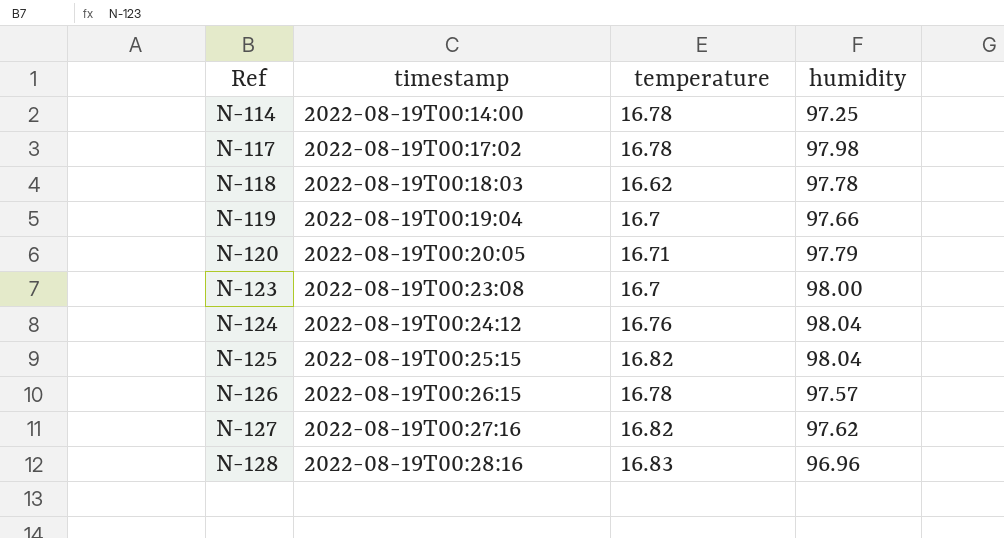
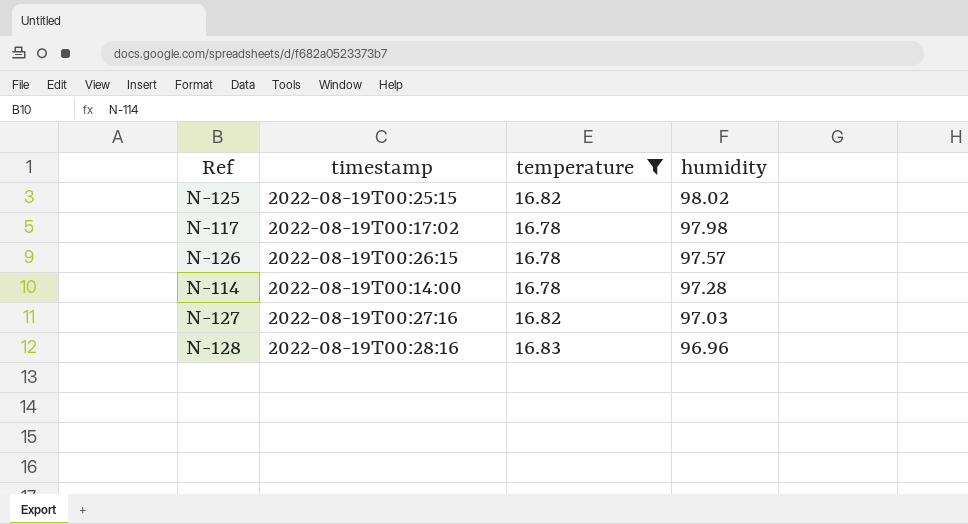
filter: none -> temperature >= 16.78
row order: Ref ascending -> humidity descending
N-125 | humidity: 98.04 -> 98.02
N-114 | humidity: 97.25 -> 97.28
N-127 | humidity: 97.62 -> 97.03

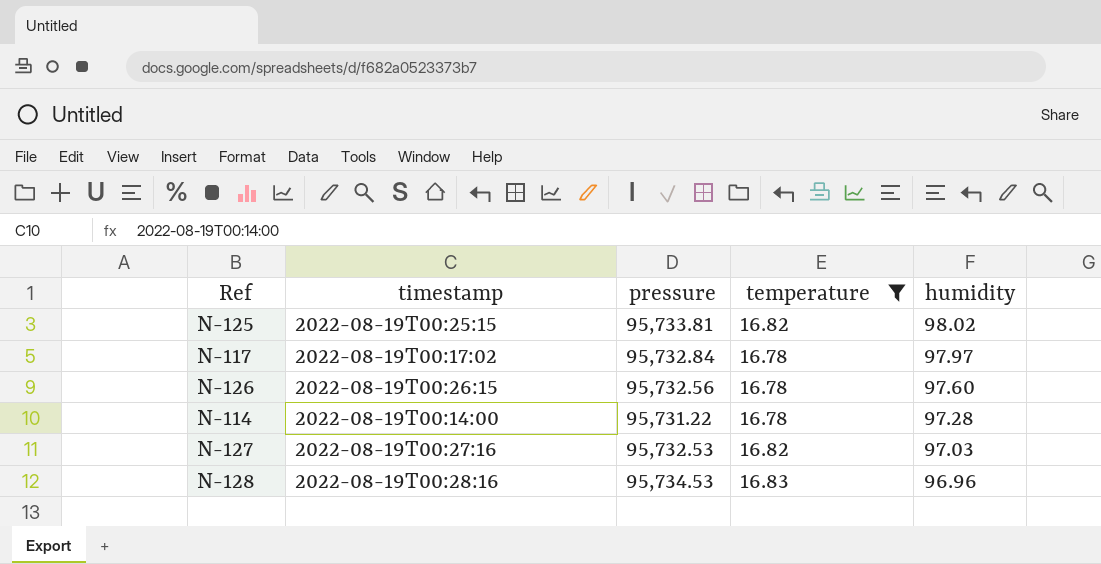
column pressure | position: none -> 3
N-117 | humidity: 97.98 -> 97.97
N-126 | humidity: 97.57 -> 97.60

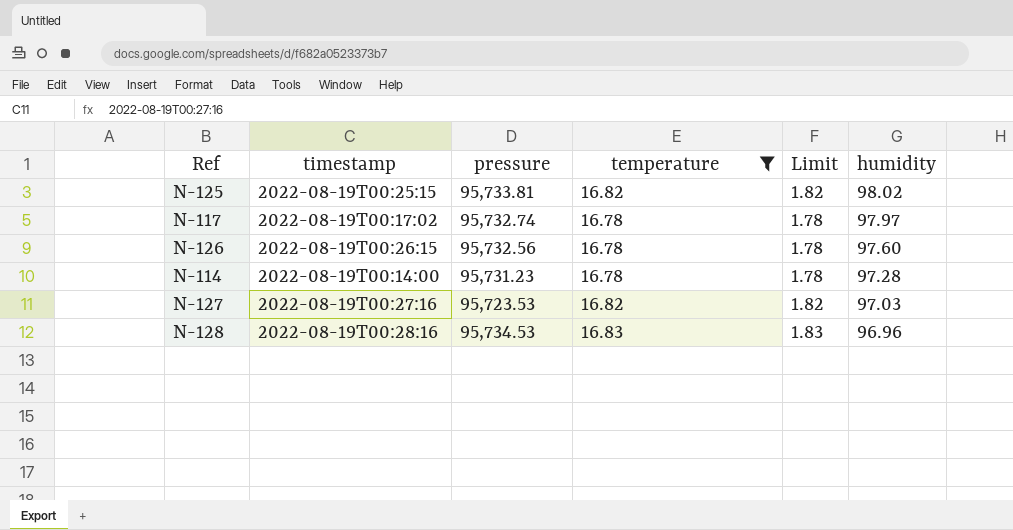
column Limit | formula: none -> [temperature] - 15
N-117 | pressure: 95,732.84 -> 95,732.74
N-114 | pressure: 95,731.22 -> 95,731.23
N-127 | pressure: 95,732.53 -> 95,723.53

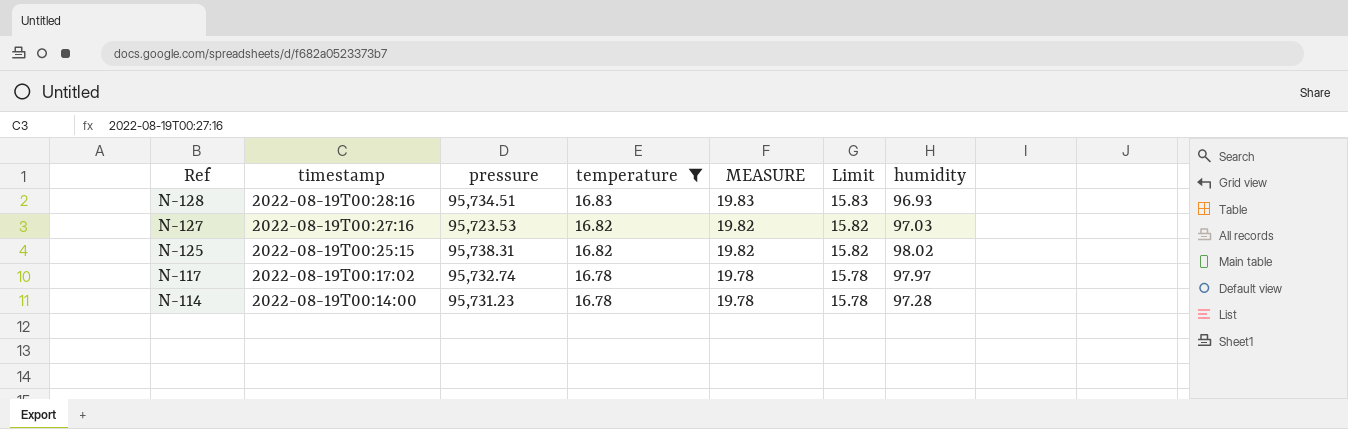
row order: humidity descending -> Ref descending
column MEASURE | formula: none -> [temperature] + 3
column Limit | formula: [temperature] - 15 -> [temperature] - 1
row N-126: 2022-08-19T00:26:15 | 95,732.56 | 16.78 | 1.78 | 97.60 -> none
N-128 | pressure: 95,734.53 -> 95,734.51
N-128 | humidity: 96.96 -> 96.93
N-125 | pressure: 95,733.81 -> 95,738.31

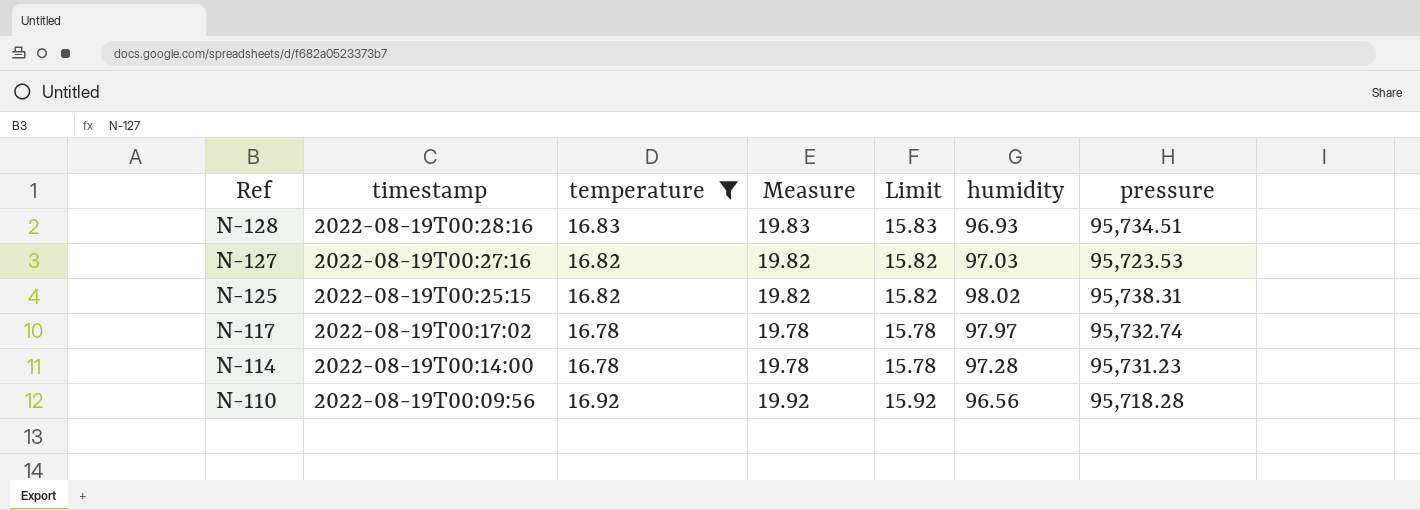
column name: MEASURE -> Measure
column pressure | position: 3 -> 7
row N-110: none -> 2022-08-19T00:09:56 | 16.92 | 19.92 | 15.92 | 96.56 | 95,718.28

